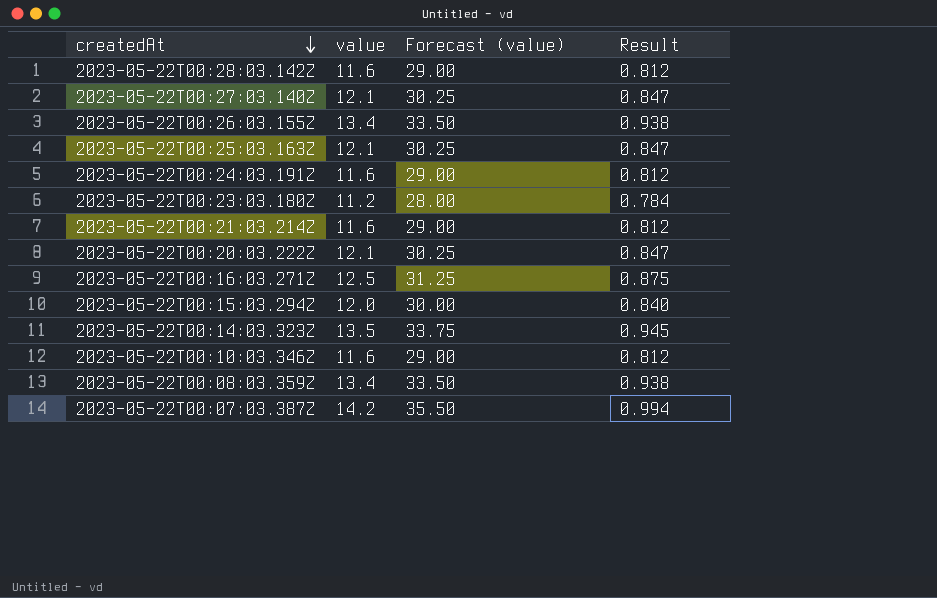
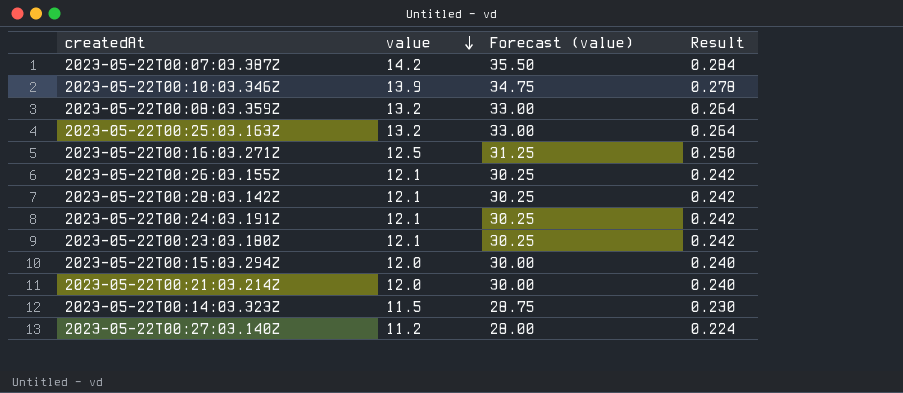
row order: createdAt descending -> value descending
column Result | formula: [value] * 0.07 -> [value] * 0.02
row 2023-05-22T00:20:03.222Z: 12.1 | 30.25 | 0.847 -> none
2023-05-22T00:10:03.346Z | value: 11.6 -> 13.9
2023-05-22T00:10:03.346Z | Forecast (value): 29.00 -> 34.75
2023-05-22T00:08:03.359Z | value: 13.4 -> 13.2
2023-05-22T00:08:03.359Z | Forecast (value): 33.50 -> 33.00
2023-05-22T00:25:03.163Z | value: 12.1 -> 13.2
2023-05-22T00:25:03.163Z | Forecast (value): 30.25 -> 33.00
2023-05-22T00:26:03.155Z | value: 13.4 -> 12.1
2023-05-22T00:26:03.155Z | Forecast (value): 33.50 -> 30.25
2023-05-22T00:28:03.142Z | value: 11.6 -> 12.1
2023-05-22T00:28:03.142Z | Forecast (value): 29.00 -> 30.25
2023-05-22T00:24:03.191Z | value: 11.6 -> 12.1
2023-05-22T00:24:03.191Z | Forecast (value): 29.00 -> 30.25
2023-05-22T00:23:03.180Z | value: 11.2 -> 12.1
2023-05-22T00:23:03.180Z | Forecast (value): 28.00 -> 30.25
2023-05-22T00:21:03.214Z | value: 11.6 -> 12.0
2023-05-22T00:21:03.214Z | Forecast (value): 29.00 -> 30.00
2023-05-22T00:14:03.323Z | value: 13.5 -> 11.5
2023-05-22T00:14:03.323Z | Forecast (value): 33.75 -> 28.75
2023-05-22T00:27:03.140Z | value: 12.1 -> 11.2
2023-05-22T00:27:03.140Z | Forecast (value): 30.25 -> 28.00

